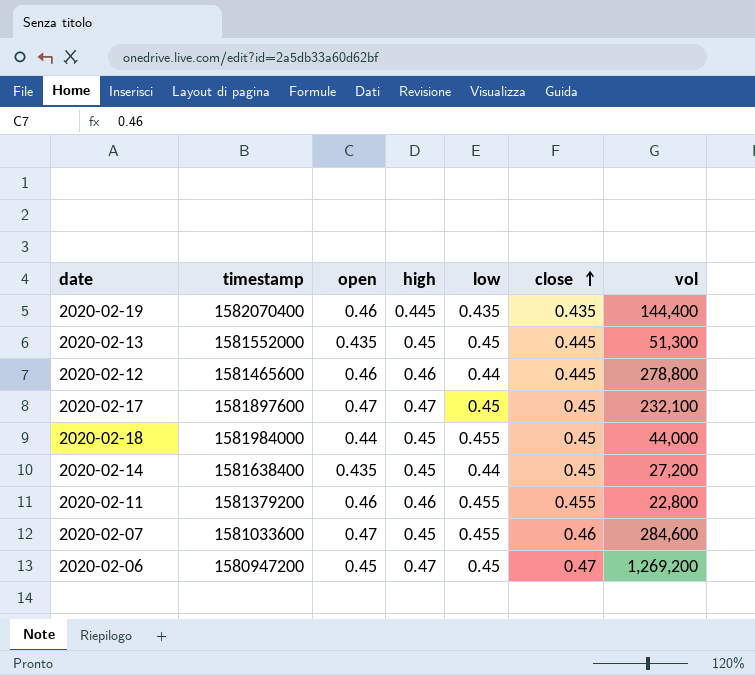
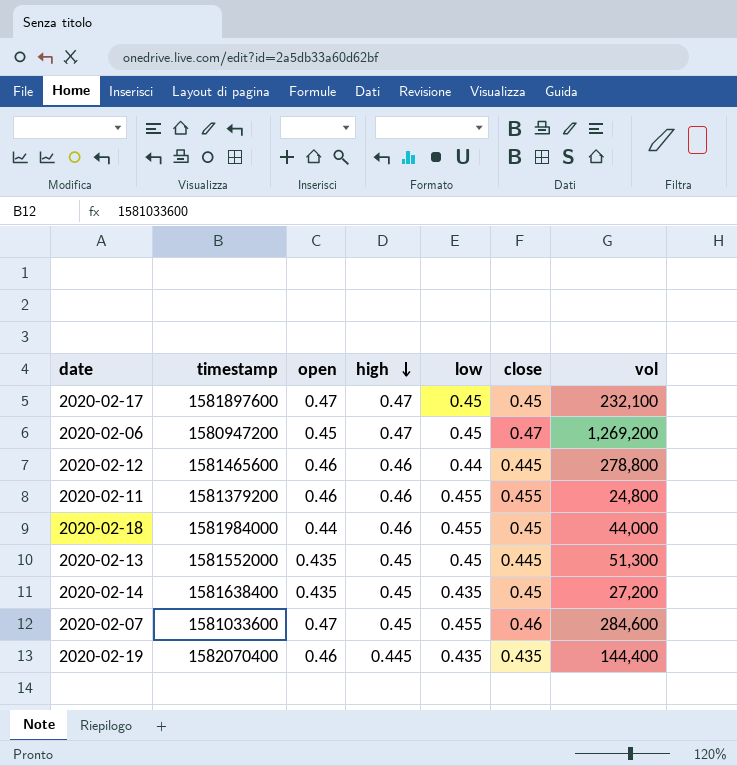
row order: close ascending -> high descending
2020-02-11 | vol: 22,800 -> 24,800
2020-02-18 | high: 0.45 -> 0.46
2020-02-14 | low: 0.44 -> 0.435

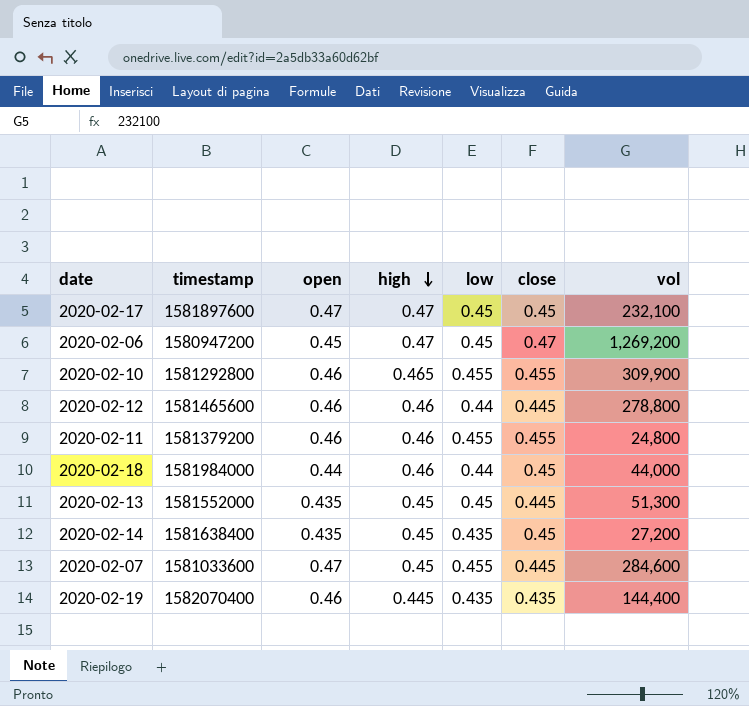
row 2020-02-10: none -> 1581292800 | 0.46 | 0.465 | 0.455 | 0.455 | 309,900
2020-02-18 | low: 0.455 -> 0.44
2020-02-07 | close: 0.46 -> 0.445

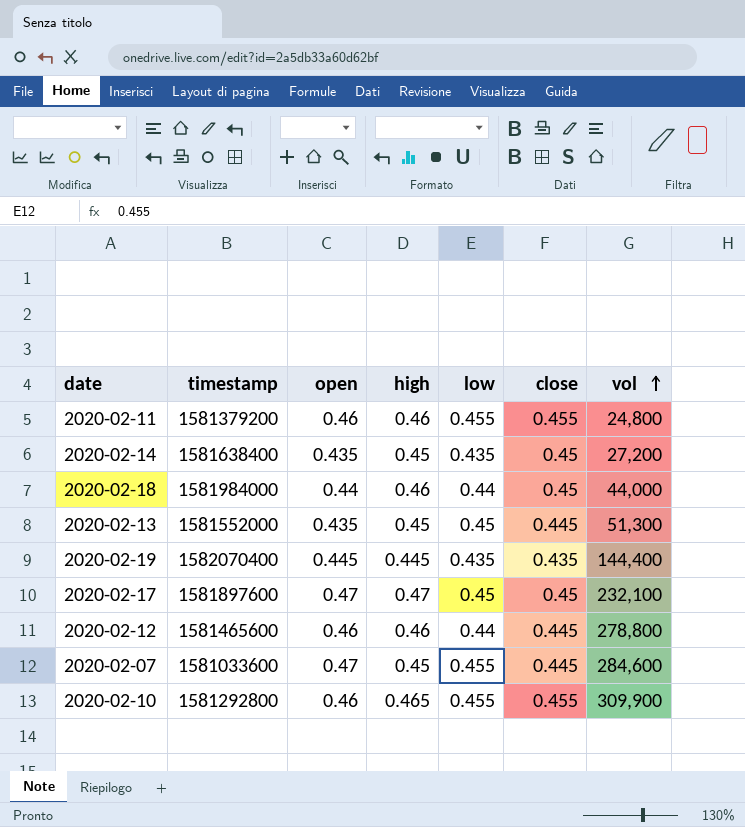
row order: high descending -> vol ascending
row 2020-02-06: 1580947200 | 0.45 | 0.47 | 0.45 | 0.47 | 1,269,200 -> none
2020-02-19 | open: 0.46 -> 0.445

